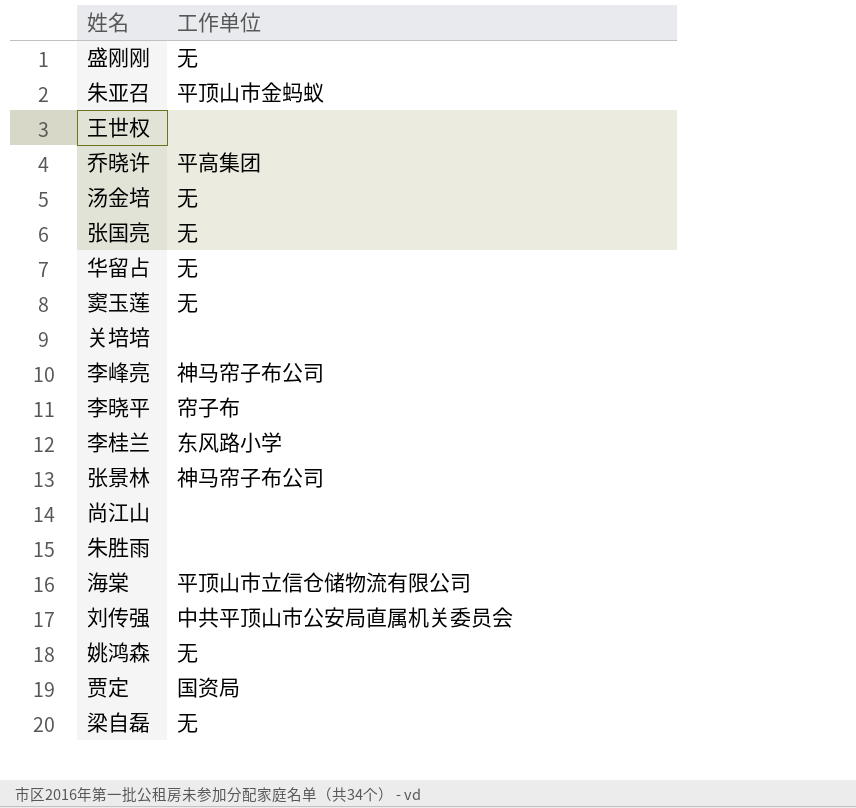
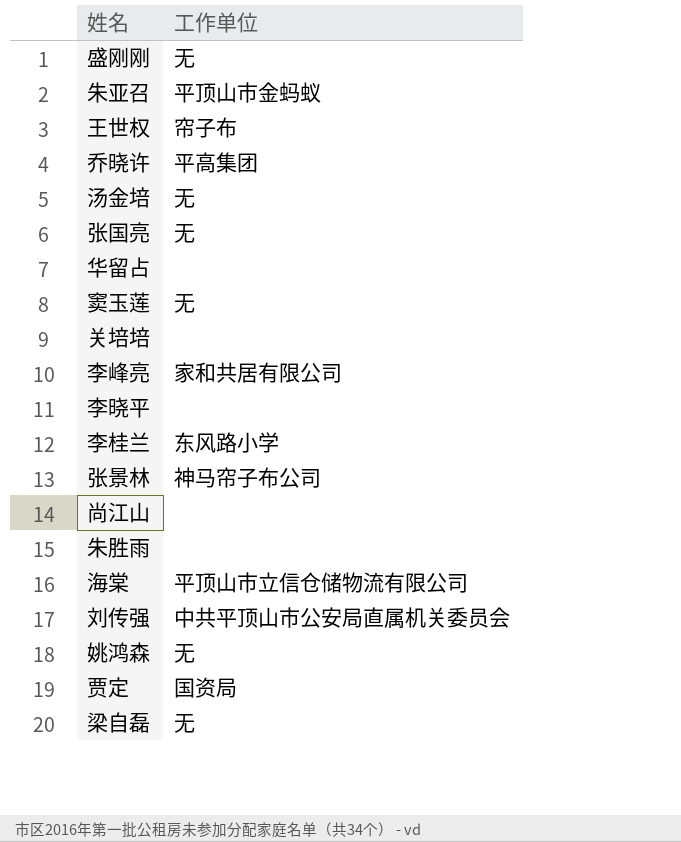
王世权 | 工作单位: none -> 帘子布
华留占 | 工作单位: 无 -> none
李峰亮 | 工作单位: 神马帘子布公司 -> 家和共居有限公司
李晓平 | 工作单位: 帘子布 -> none

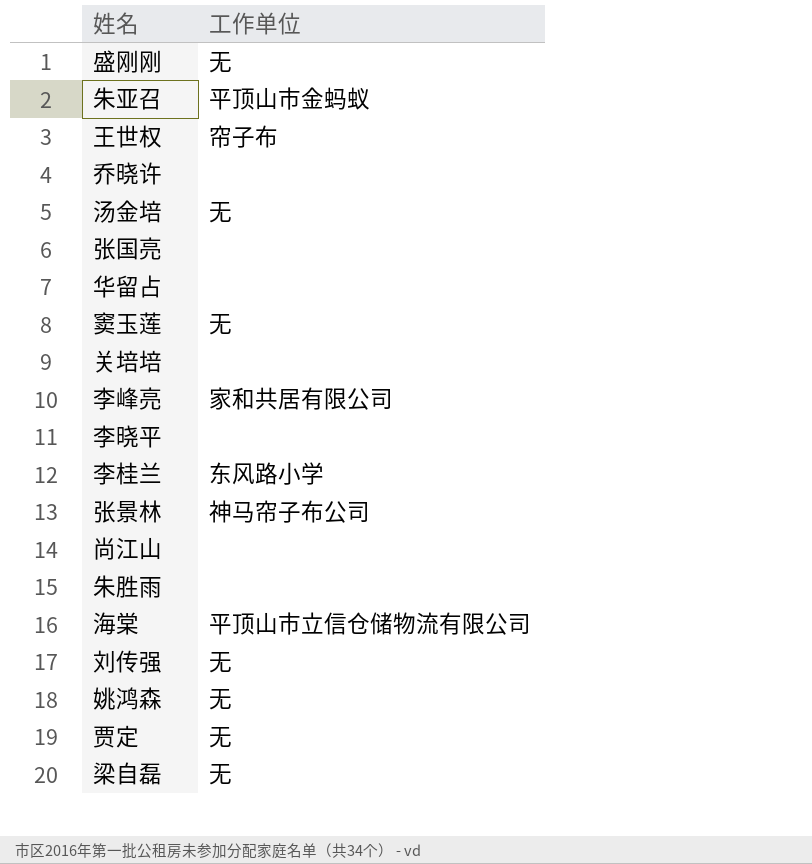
乔晓许 | 工作单位: 平高集团 -> none
张国亮 | 工作单位: 无 -> none
刘传强 | 工作单位: 中共平顶山市公安局直属机关委员会 -> 无
贾定 | 工作单位: 国资局 -> 无

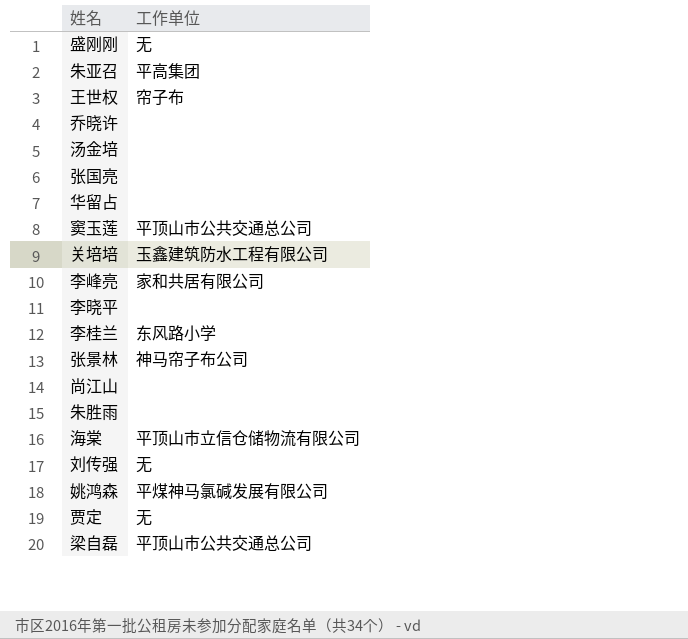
朱亚召 | 工作单位: 平顶山市金蚂蚁 -> 平高集团
汤金培 | 工作单位: 无 -> none
窦玉莲 | 工作单位: 无 -> 平顶山市公共交通总公司
关培培 | 工作单位: none -> 玉鑫建筑防水工程有限公司
姚鸿森 | 工作单位: 无 -> 平煤神马氯碱发展有限公司
梁自磊 | 工作单位: 无 -> 平顶山市公共交通总公司

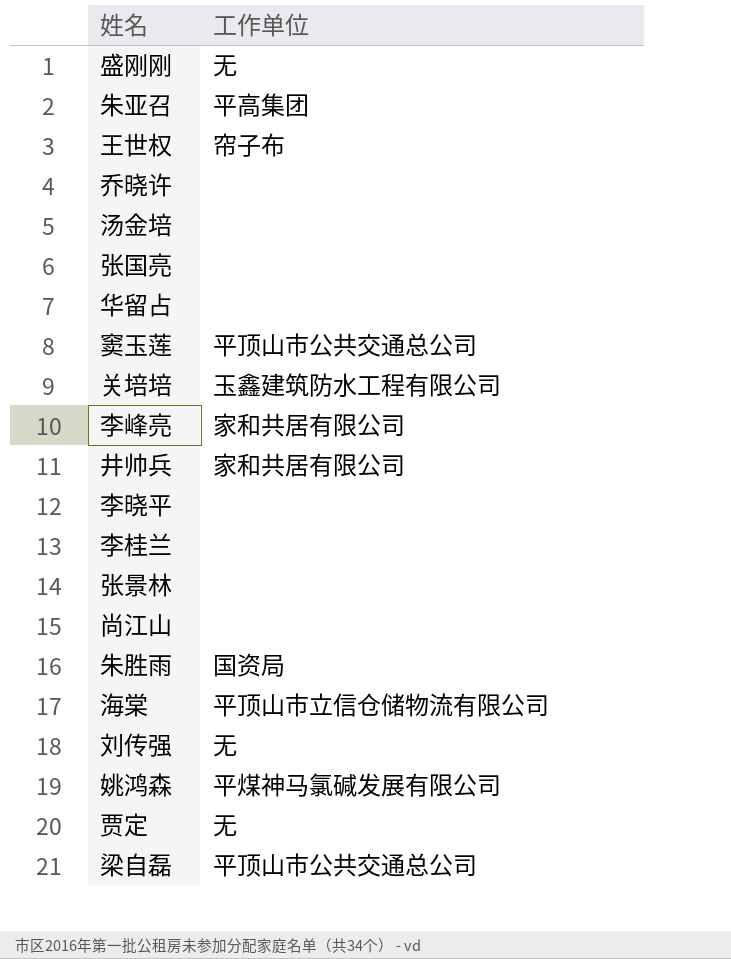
row 井帅兵: none -> 家和共居有限公司
李桂兰 | 工作单位: 东风路小学 -> none
张景林 | 工作单位: 神马帘子布公司 -> none
朱胜雨 | 工作单位: none -> 国资局

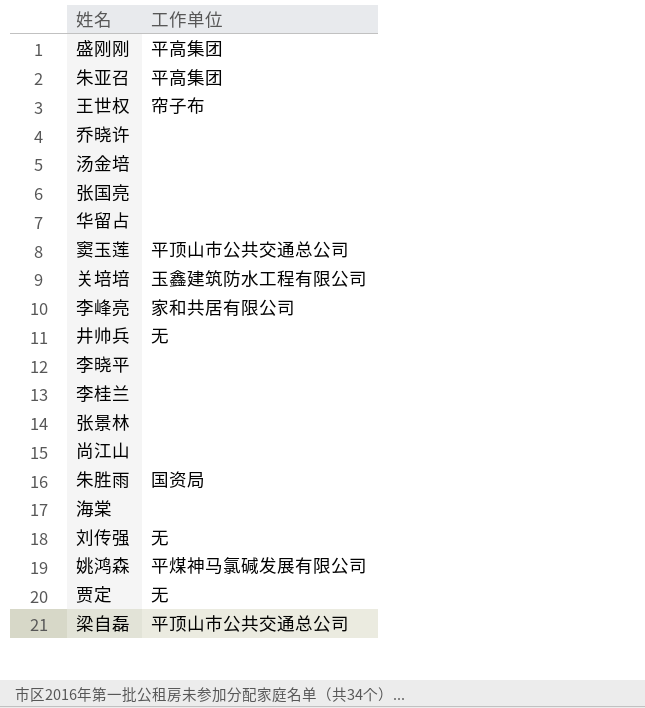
盛刚刚 | 工作单位: 无 -> 平高集团
井帅兵 | 工作单位: 家和共居有限公司 -> 无
海棠 | 工作单位: 平顶山市立信仓储物流有限公司 -> none

